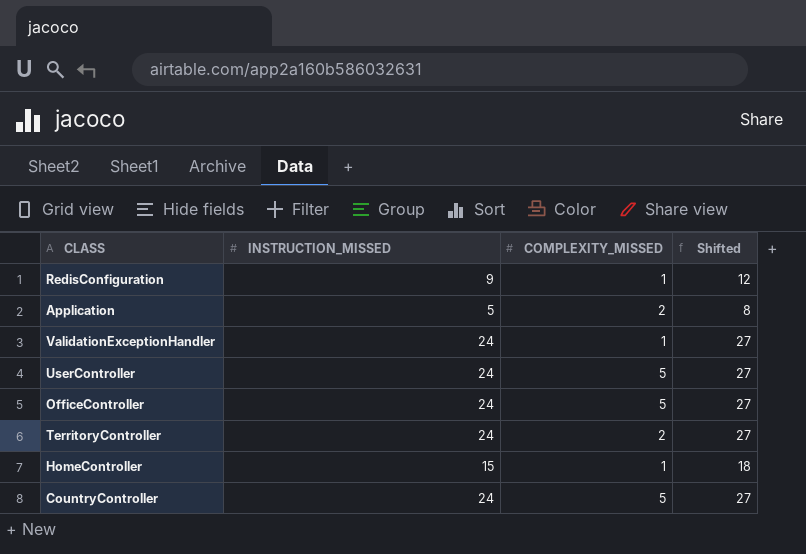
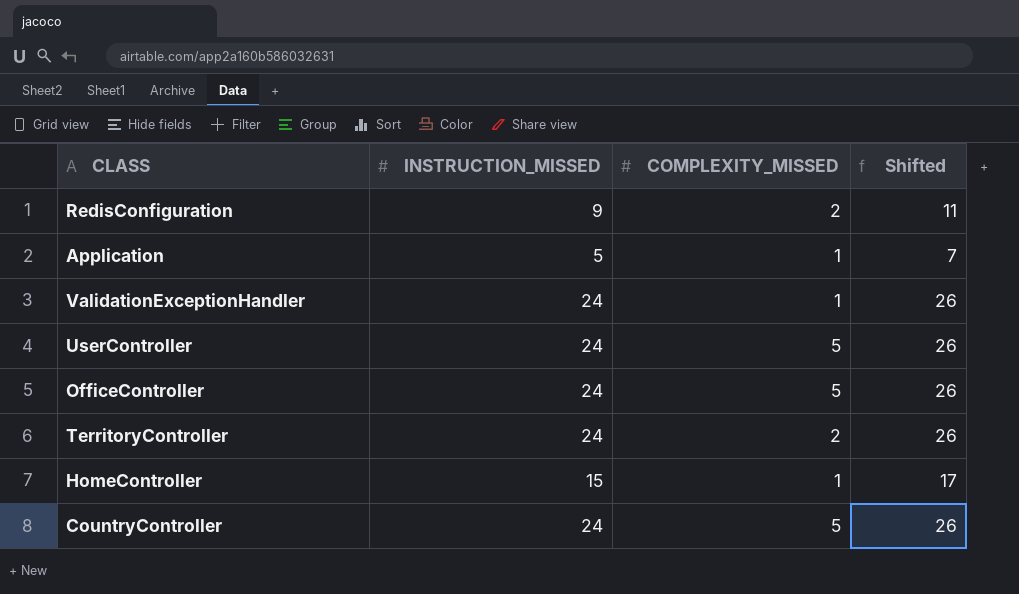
column Shifted | formula: [INSTRUCTION_MISSED] + 3 -> [INSTRUCTION_MISSED] + 2
RedisConfiguration | COMPLEXITY_MISSED: 1 -> 2
Application | COMPLEXITY_MISSED: 2 -> 1

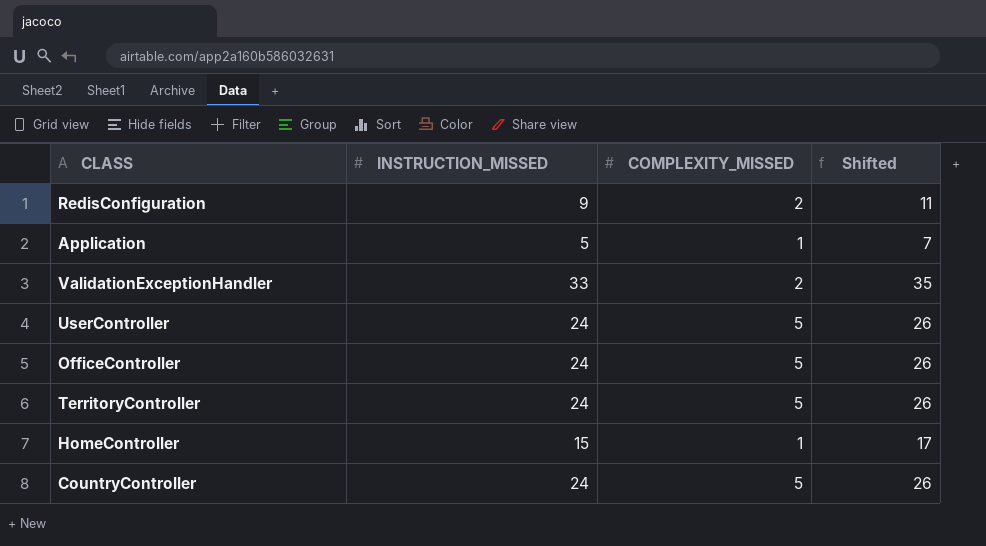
ValidationExceptionHandler | INSTRUCTION_MISSED: 24 -> 33
ValidationExceptionHandler | COMPLEXITY_MISSED: 1 -> 2
ValidationExceptionHandler | Shifted: 26 -> 35
TerritoryController | COMPLEXITY_MISSED: 2 -> 5

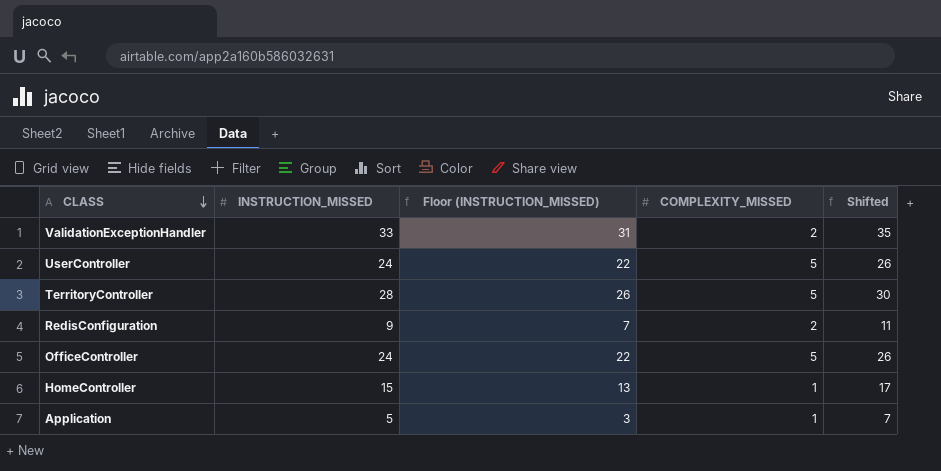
row order: none -> CLASS descending
column Floor (INSTRUCTION_MISSED) | formula: none -> [INSTRUCTION_MISSED] - 2
row CountryController: 24 | 5 | 26 -> none
TerritoryController | INSTRUCTION_MISSED: 24 -> 28
TerritoryController | Shifted: 26 -> 30

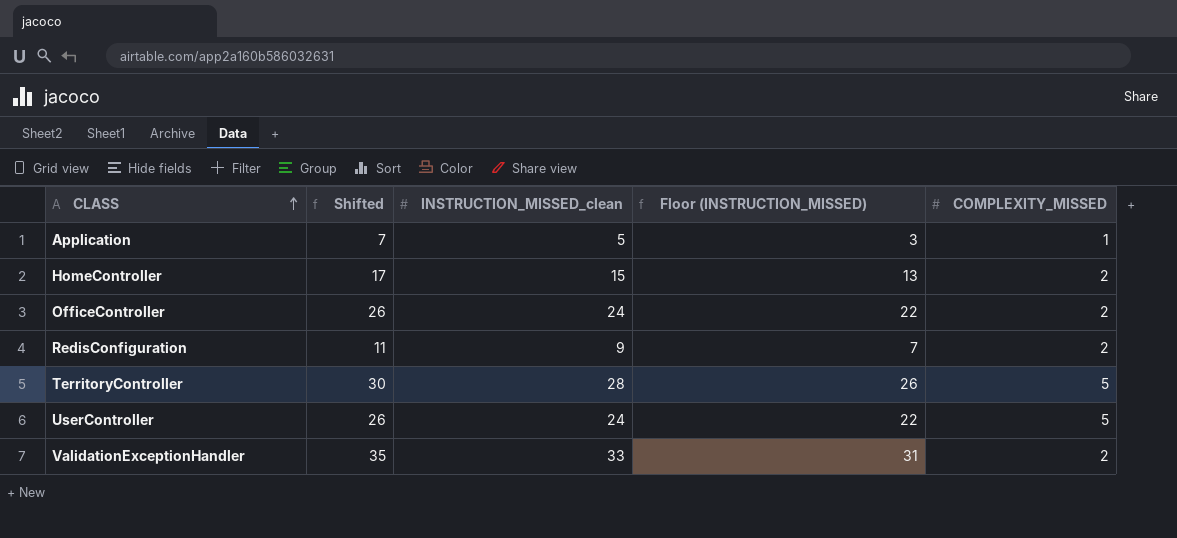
row order: CLASS descending -> CLASS ascending
column Shifted | position: 5 -> 2
column name: INSTRUCTION_MISSED -> INSTRUCTION_MISSED_clean
HomeController | COMPLEXITY_MISSED: 1 -> 2
OfficeController | COMPLEXITY_MISSED: 5 -> 2

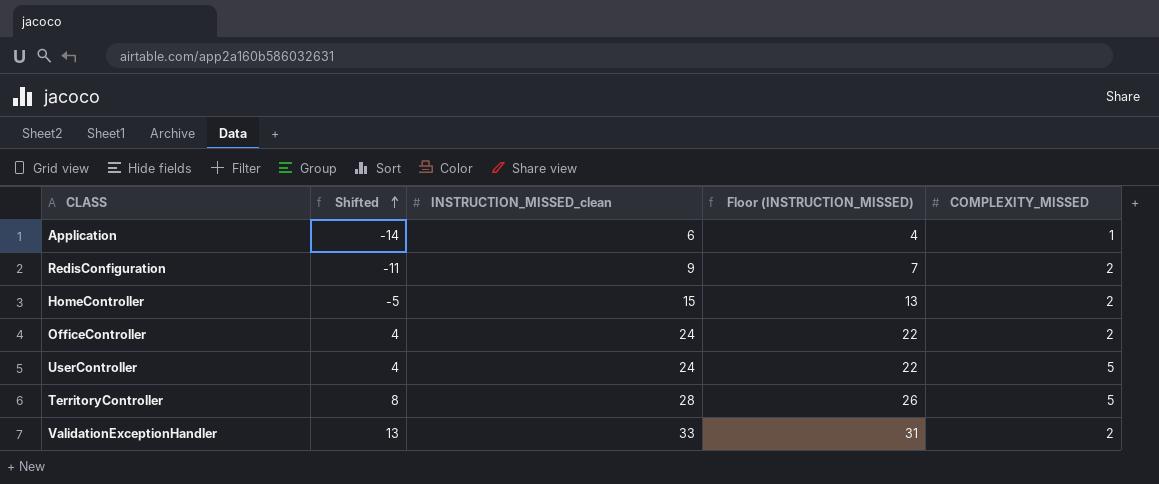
row order: CLASS ascending -> Shifted ascending
column Shifted | formula: [INSTRUCTION_MISSED_clean] + 2 -> [INSTRUCTION_MISSED_clean] - 20
Application | INSTRUCTION_MISSED_clean: 5 -> 6
Application | Floor (INSTRUCTION_MISSED): 3 -> 4

